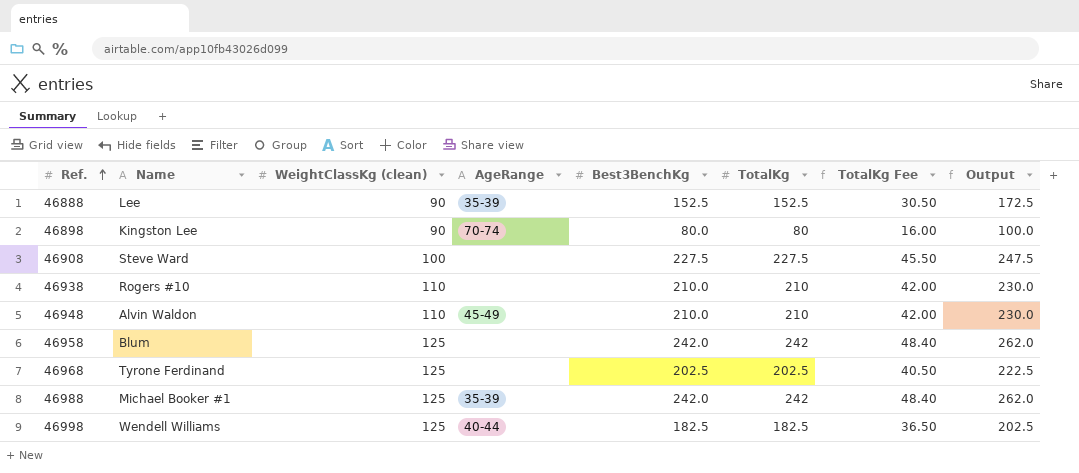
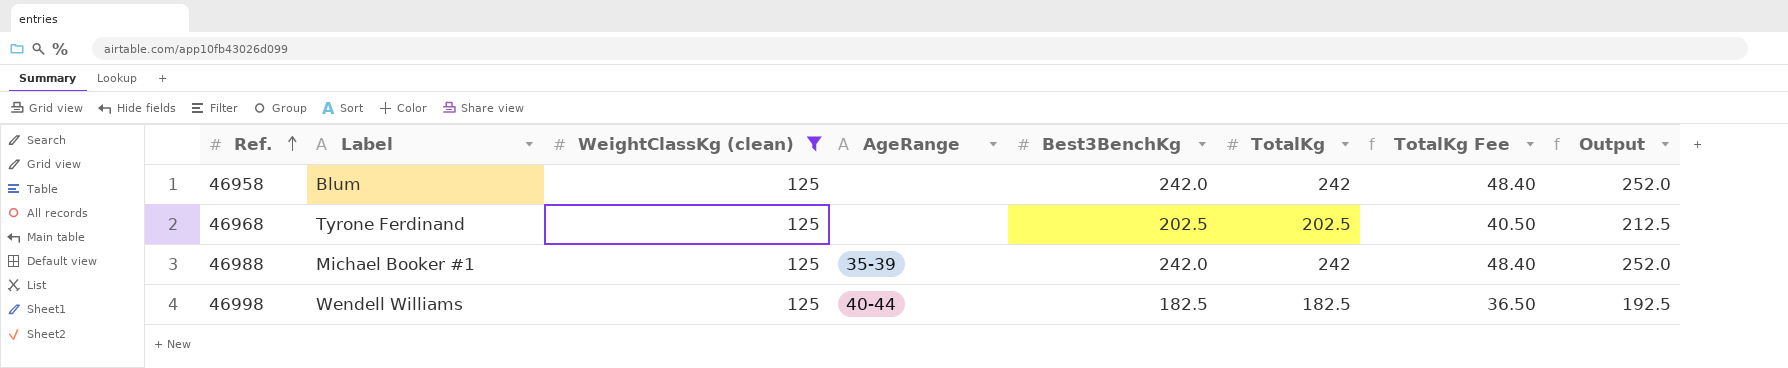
filter: none -> WeightClassKg (clean) = 125
column name: Name -> Label
column Output | formula: [TotalKg] + 20 -> [TotalKg] + 10

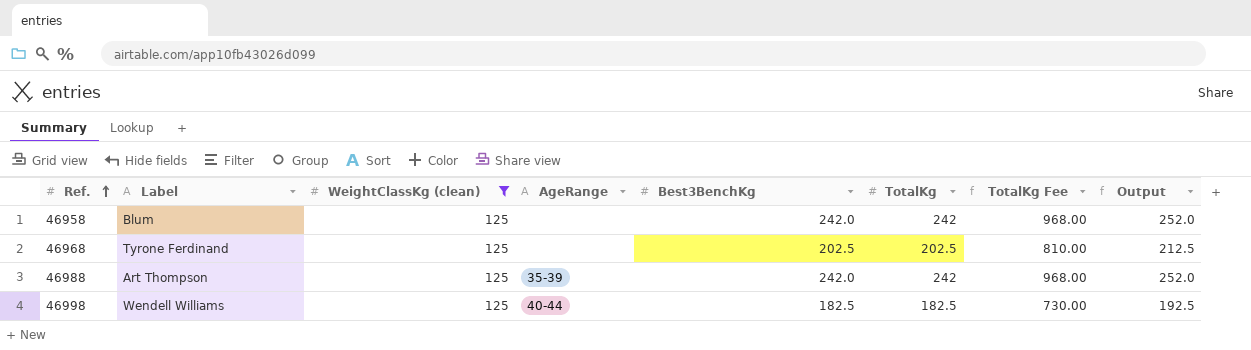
column TotalKg Fee | formula: [TotalKg] * 0.2 -> [TotalKg] * 4
46988 | Label: Michael Booker #1 -> Art Thompson

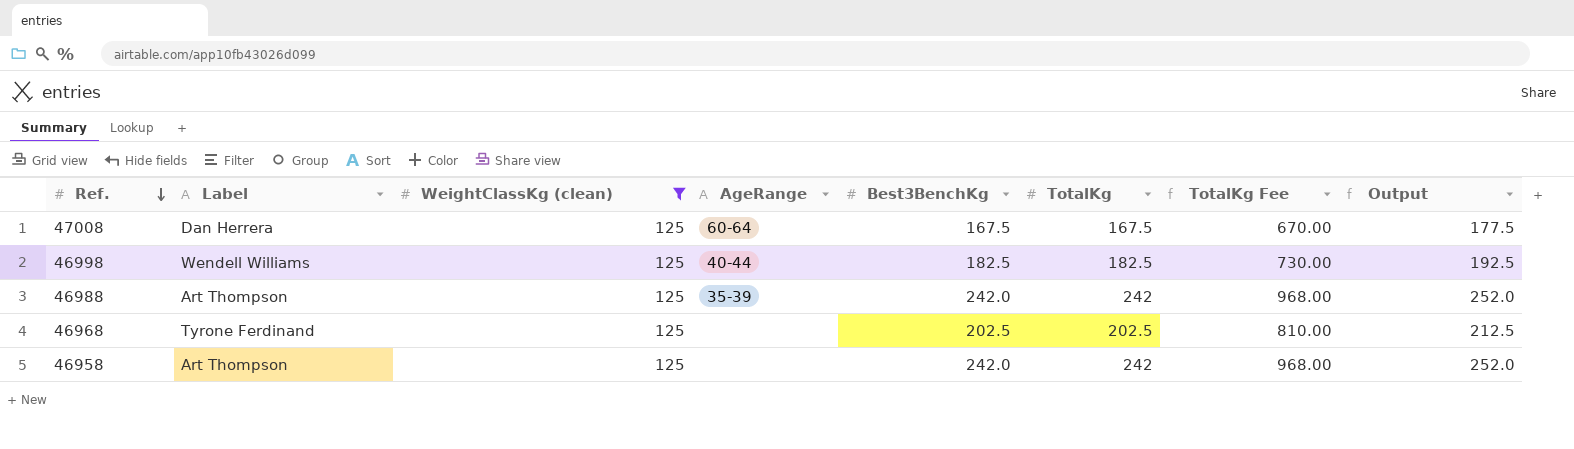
row order: Ref. ascending -> Ref. descending
row 47008: none -> Dan Herrera | 125 | 60-64 | 167.5 | 167.5 | 670.00 | 177.5
46958 | Label: Blum -> Art Thompson

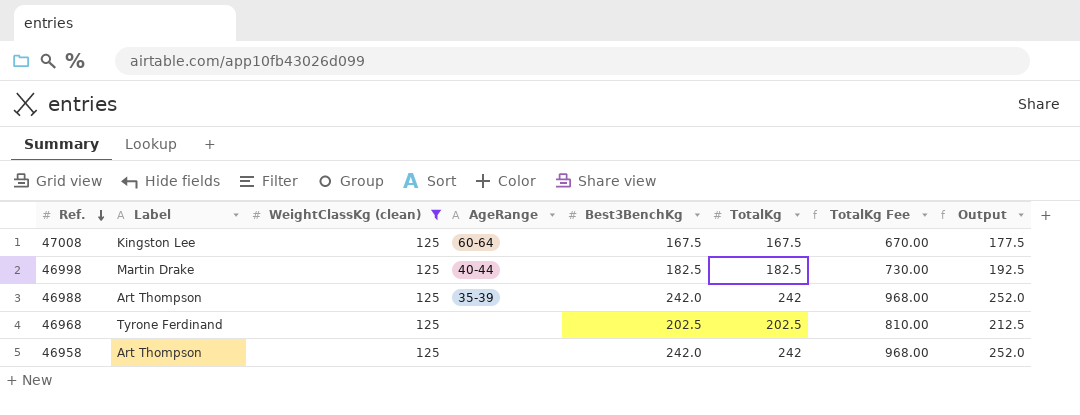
47008 | Label: Dan Herrera -> Kingston Lee
46998 | Label: Wendell Williams -> Martin Drake

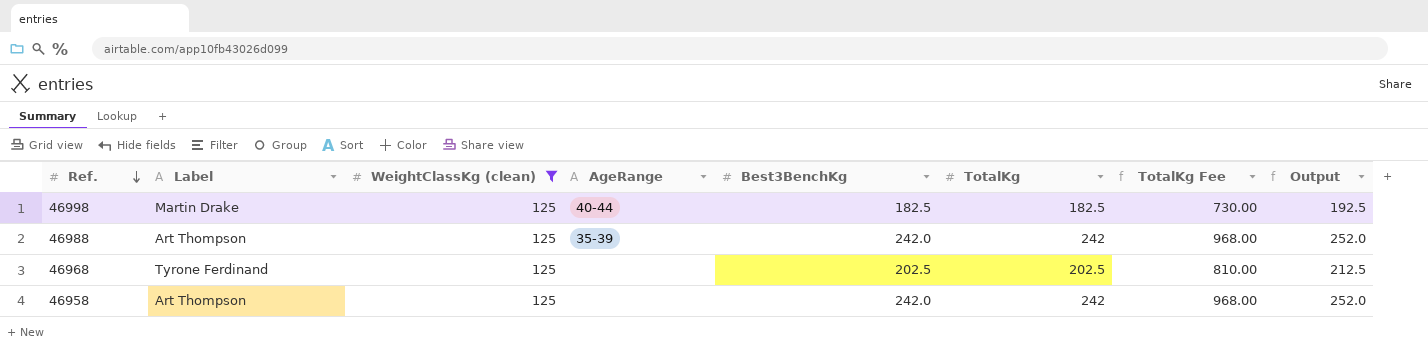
row 47008: Kingston Lee | 125 | 60-64 | 167.5 | 167.5 | 670.00 | 177.5 -> none

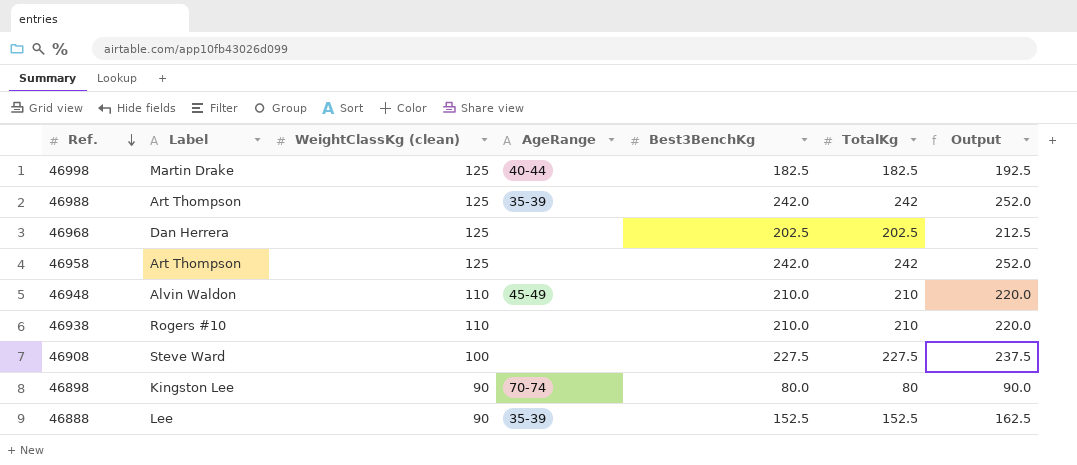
filter: WeightClassKg (clean) = 125 -> none
column TotalKg Fee | formula: [TotalKg] * 4 -> none
46968 | Label: Tyrone Ferdinand -> Dan Herrera

